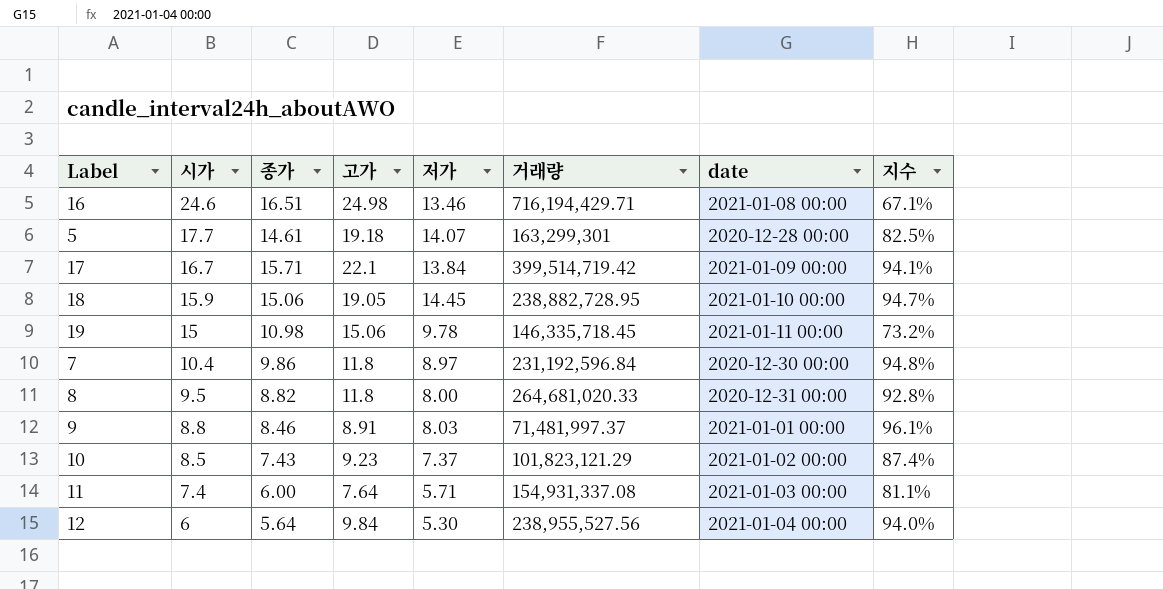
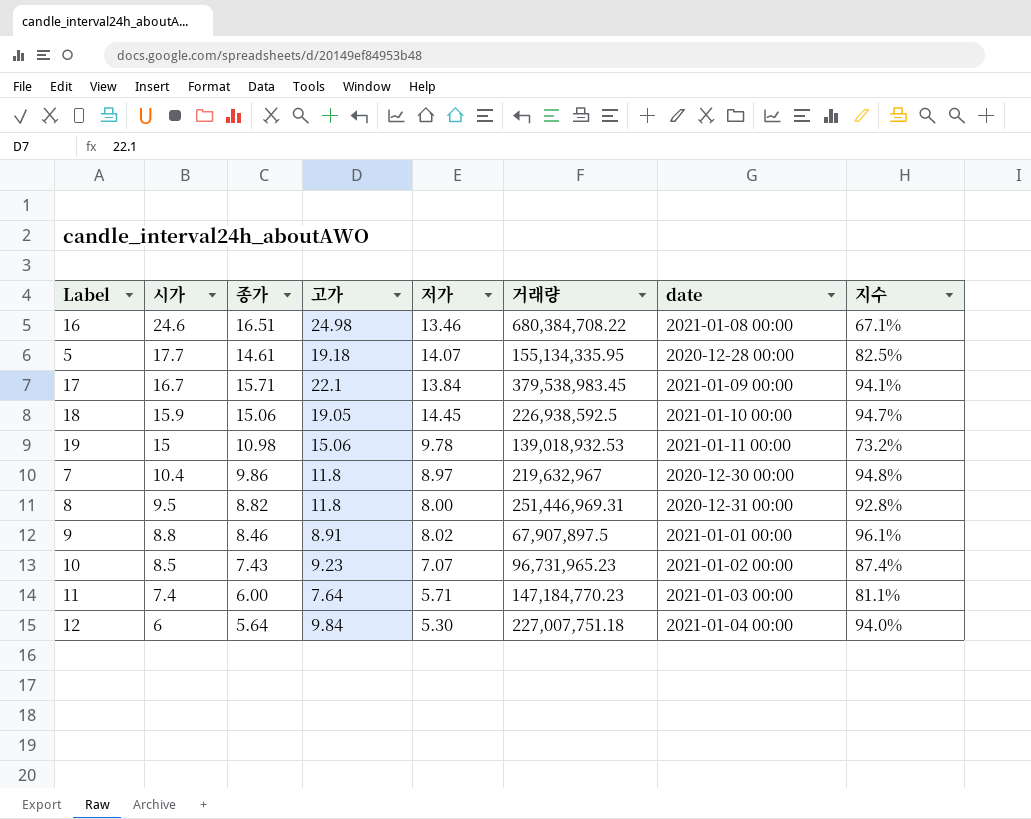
16 | 거래량: 716,194,429.71 -> 680,384,708.22
5 | 거래량: 163,299,301 -> 155,134,335.95
17 | 거래량: 399,514,719.42 -> 379,538,983.45
18 | 거래량: 238,882,728.95 -> 226,938,592.5
19 | 거래량: 146,335,718.45 -> 139,018,932.53
7 | 거래량: 231,192,596.84 -> 219,632,967
8 | 거래량: 264,681,020.33 -> 251,446,969.31
9 | 저가: 8.03 -> 8.02
9 | 거래량: 71,481,997.37 -> 67,907,897.5
10 | 저가: 7.37 -> 7.07
10 | 거래량: 101,823,121.29 -> 96,731,965.23
11 | 거래량: 154,931,337.08 -> 147,184,770.23
12 | 거래량: 238,955,527.56 -> 227,007,751.18

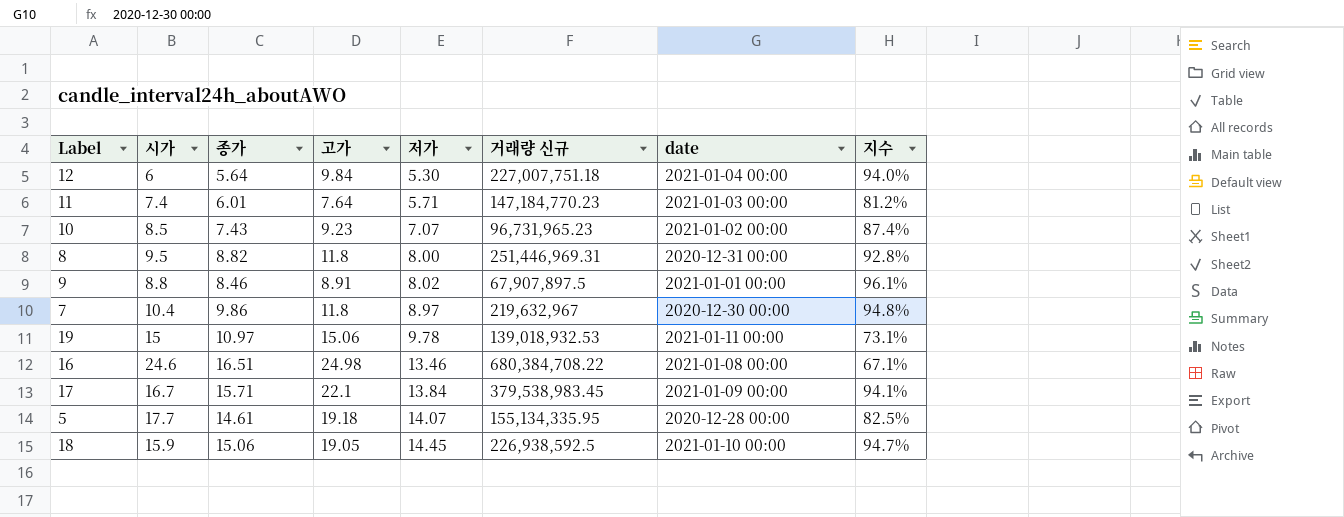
row order: 시가 descending -> 저가 ascending
column name: 거래량 -> 거래량 신규
11 | 종가: 6.00 -> 6.01
11 | 지수: 81.1% -> 81.2%
19 | 종가: 10.98 -> 10.97
19 | 지수: 73.2% -> 73.1%

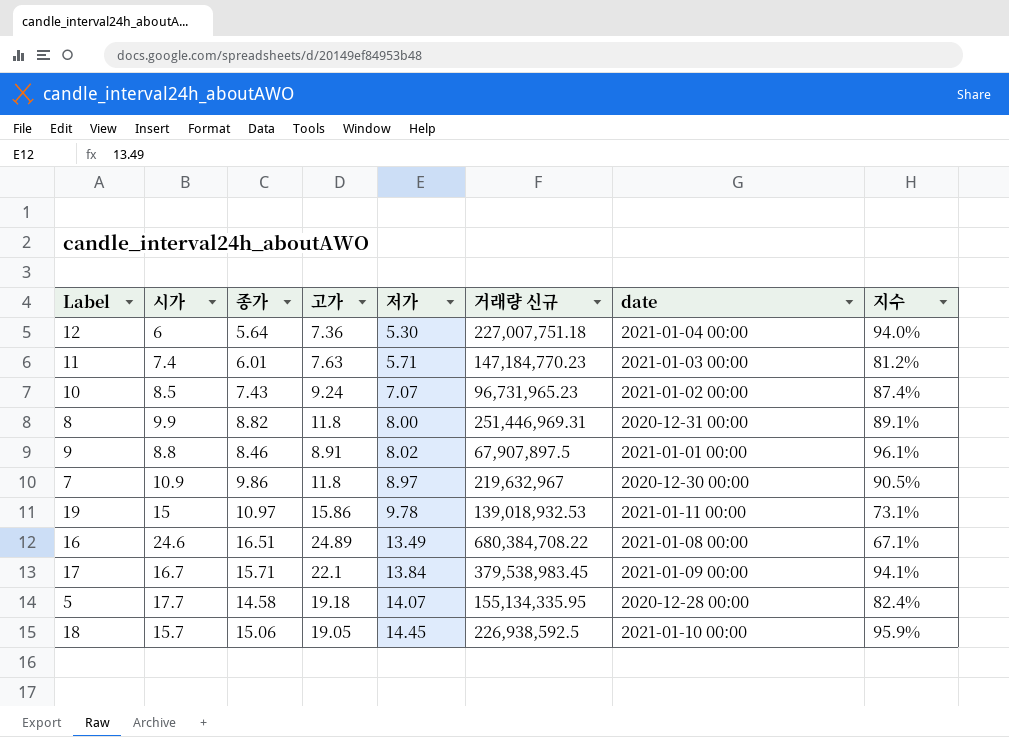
12 | 고가: 9.84 -> 7.36
11 | 고가: 7.64 -> 7.63
10 | 고가: 9.23 -> 9.24
8 | 시가: 9.5 -> 9.9
8 | 지수: 92.8% -> 89.1%
7 | 시가: 10.4 -> 10.9
7 | 지수: 94.8% -> 90.5%
19 | 고가: 15.06 -> 15.86
16 | 고가: 24.98 -> 24.89
16 | 저가: 13.46 -> 13.49
5 | 종가: 14.61 -> 14.58
5 | 지수: 82.5% -> 82.4%
18 | 시가: 15.9 -> 15.7
18 | 지수: 94.7% -> 95.9%

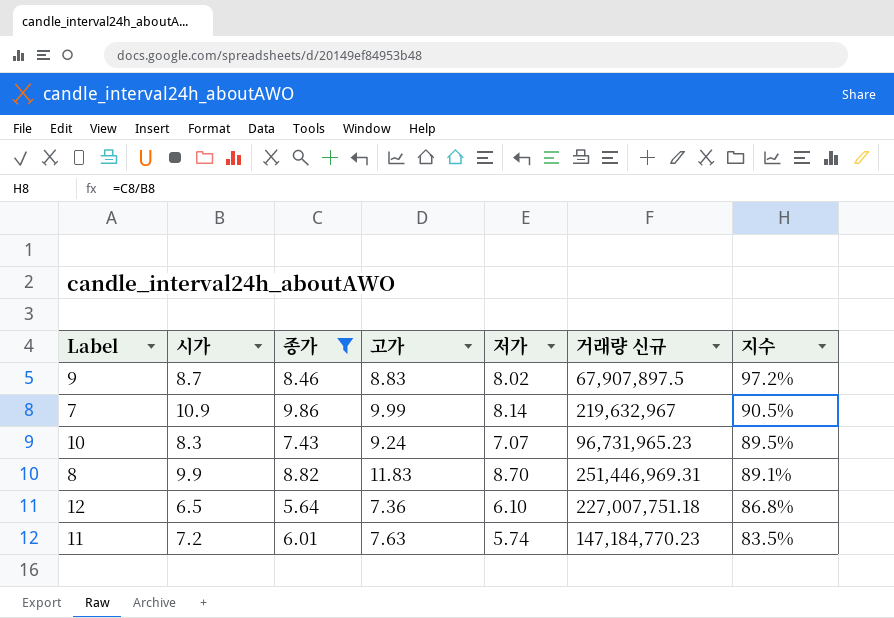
filter: none -> 종가 <= 9.86
row order: 저가 ascending -> 지수 descending
column date | position: 7 -> none
9 | 시가: 8.8 -> 8.7
9 | 고가: 8.91 -> 8.83
9 | 지수: 96.1% -> 97.2%
7 | 고가: 11.8 -> 9.99
7 | 저가: 8.97 -> 8.14
10 | 시가: 8.5 -> 8.3
10 | 지수: 87.4% -> 89.5%
8 | 고가: 11.8 -> 11.83
8 | 저가: 8.00 -> 8.70
12 | 시가: 6 -> 6.5
12 | 저가: 5.30 -> 6.10
12 | 지수: 94.0% -> 86.8%
11 | 시가: 7.4 -> 7.2
11 | 저가: 5.71 -> 5.74
11 | 지수: 81.2% -> 83.5%

